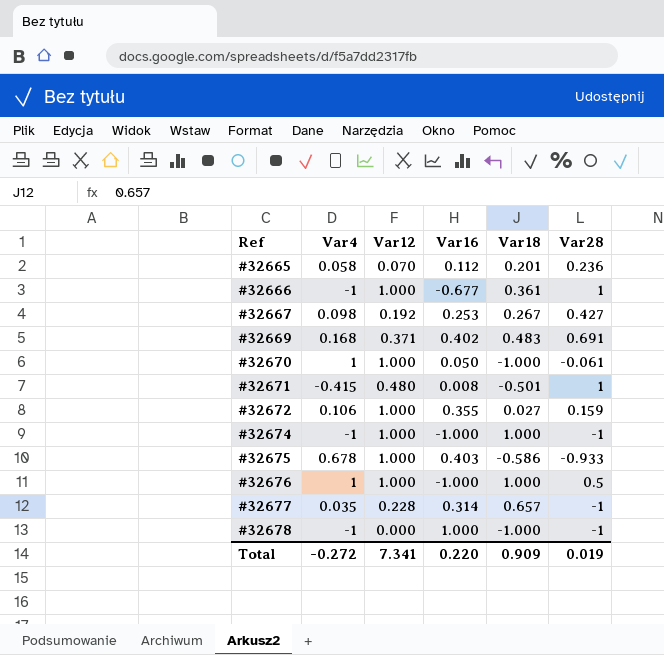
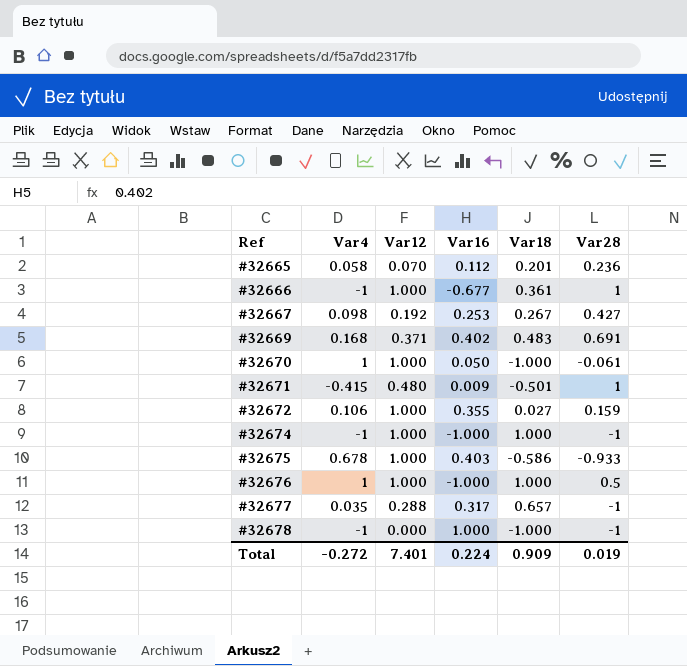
#32671 | Var16: 0.008 -> 0.009
#32677 | Var12: 0.228 -> 0.288
#32677 | Var16: 0.314 -> 0.317
Total | Var12: 7.341 -> 7.401
Total | Var16: 0.220 -> 0.224

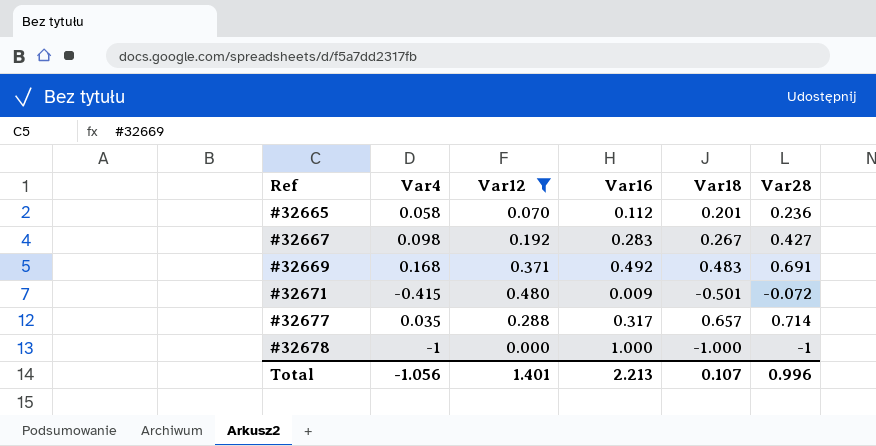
filter: none -> Var12 != 1.000
#32667 | Var16: 0.253 -> 0.283
#32669 | Var16: 0.402 -> 0.492
#32671 | Var28: 1 -> -0.072
#32677 | Var28: -1 -> 0.714
Total | Var4: -0.272 -> -1.056
Total | Var12: 7.401 -> 1.401
Total | Var16: 0.224 -> 2.213
Total | Var18: 0.909 -> 0.107
Total | Var28: 0.019 -> 0.996

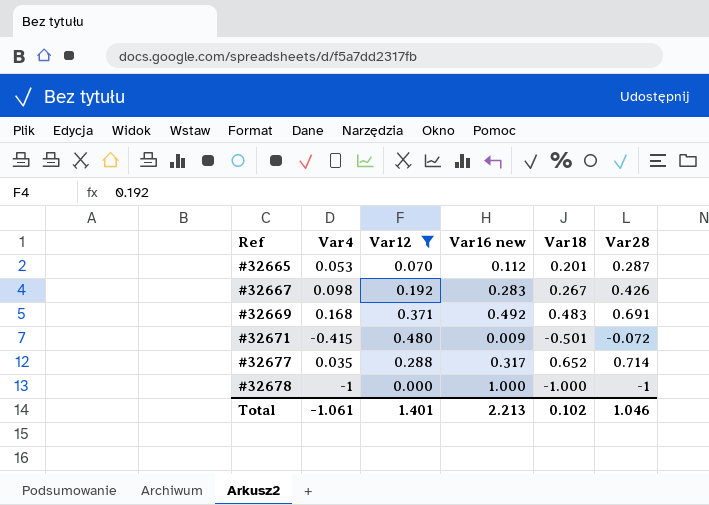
column name: Var16 -> Var16 new
#32665 | Var4: 0.058 -> 0.053
#32665 | Var28: 0.236 -> 0.287
#32667 | Var28: 0.427 -> 0.426
#32677 | Var18: 0.657 -> 0.652
Total | Var4: -1.056 -> -1.061
Total | Var18: 0.107 -> 0.102
Total | Var28: 0.996 -> 1.046

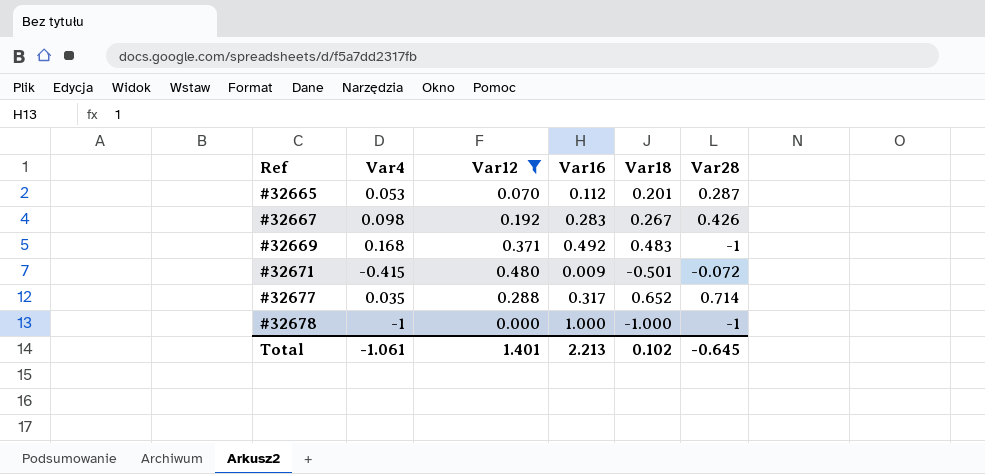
column name: Var16 new -> Var16
#32669 | Var28: 0.691 -> -1
Total | Var28: 1.046 -> -0.645

